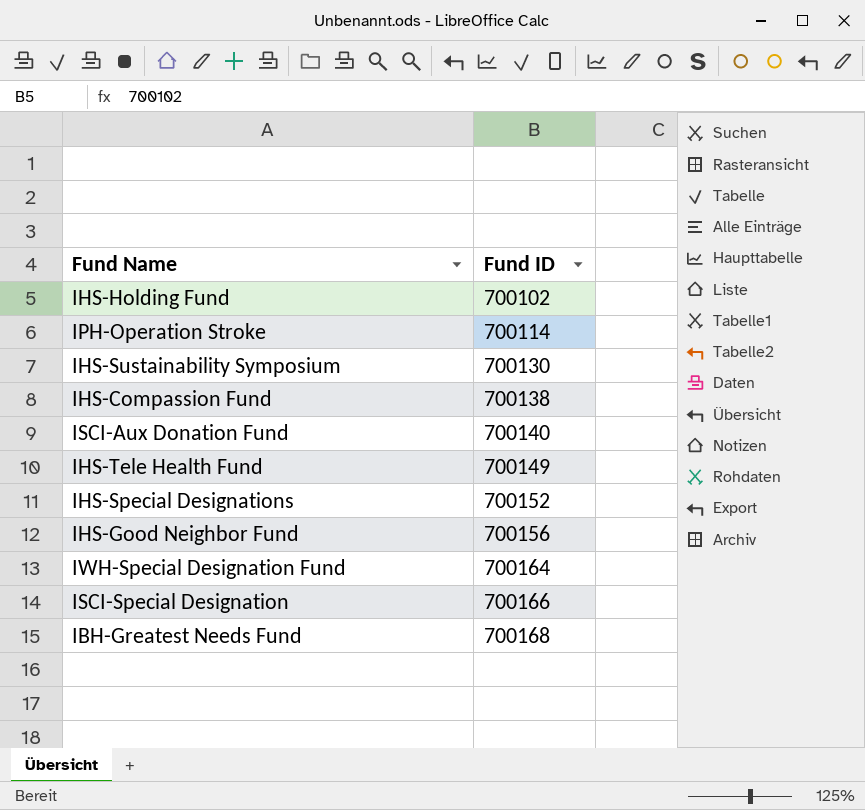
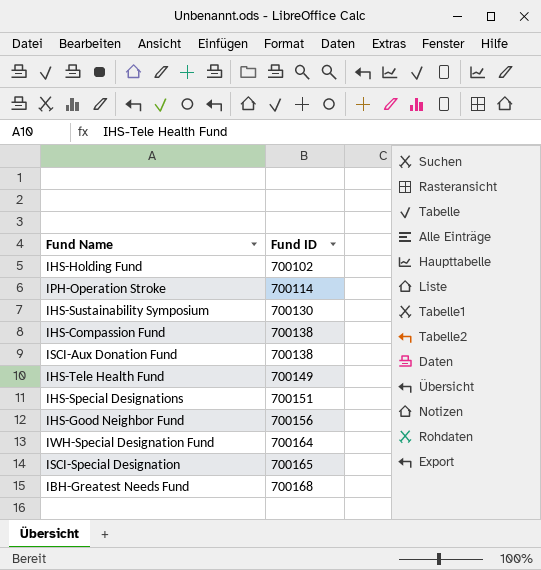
ISCI-Aux Donation Fund | Fund ID: 700140 -> 700138
IHS-Special Designations | Fund ID: 700152 -> 700151
ISCI-Special Designation | Fund ID: 700166 -> 700165

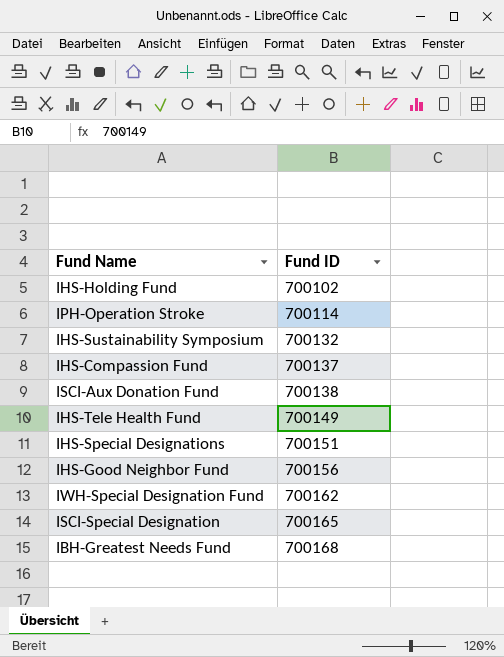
IHS-Sustainability Symposium | Fund ID: 700130 -> 700132
IHS-Compassion Fund | Fund ID: 700138 -> 700137
IWH-Special Designation Fund | Fund ID: 700164 -> 700162

